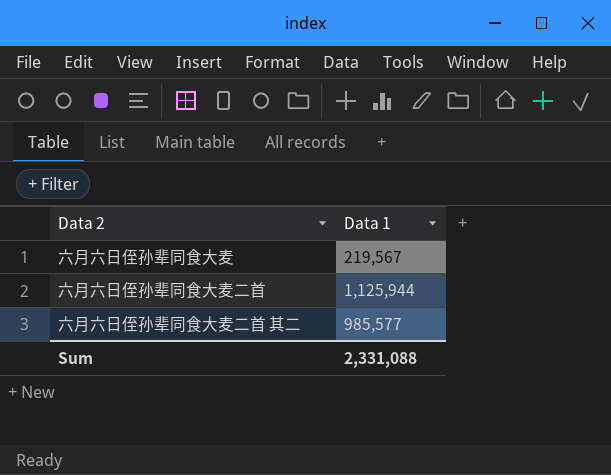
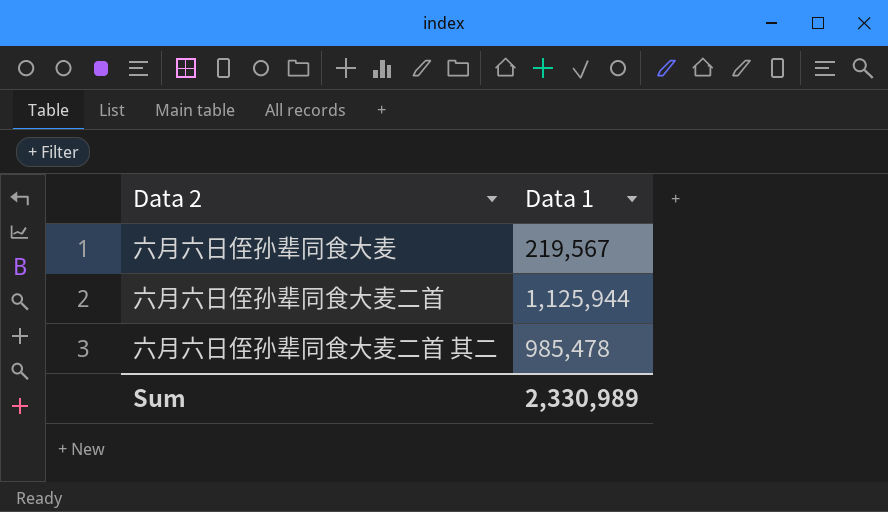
六月六日侄孙辈同食大麦二首 其二 | Data 1: 985,577 -> 985,478
Sum | Data 1: 2,331,088 -> 2,330,989

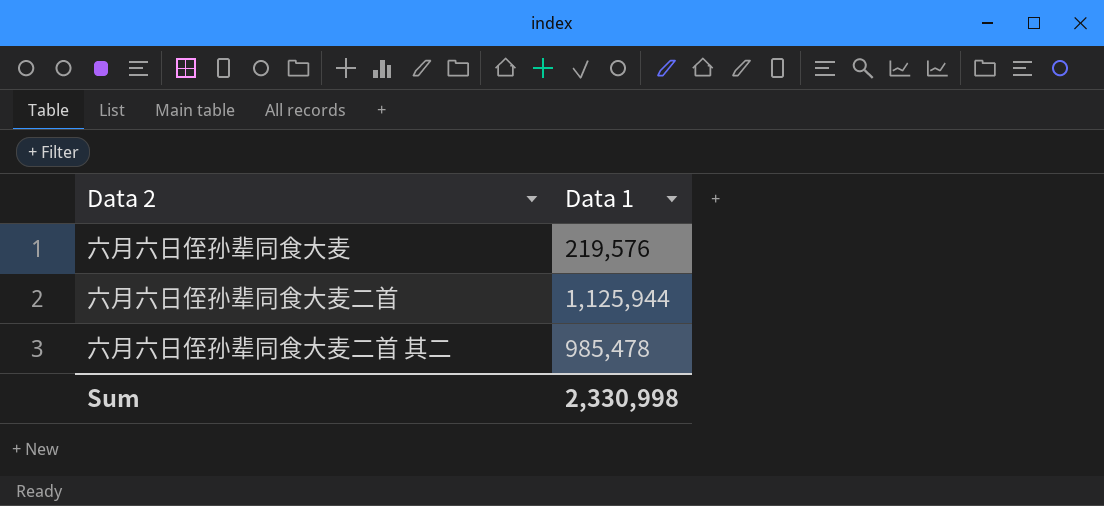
六月六日侄孙辈同食大麦 | Data 1: 219,567 -> 219,576
Sum | Data 1: 2,330,989 -> 2,330,998

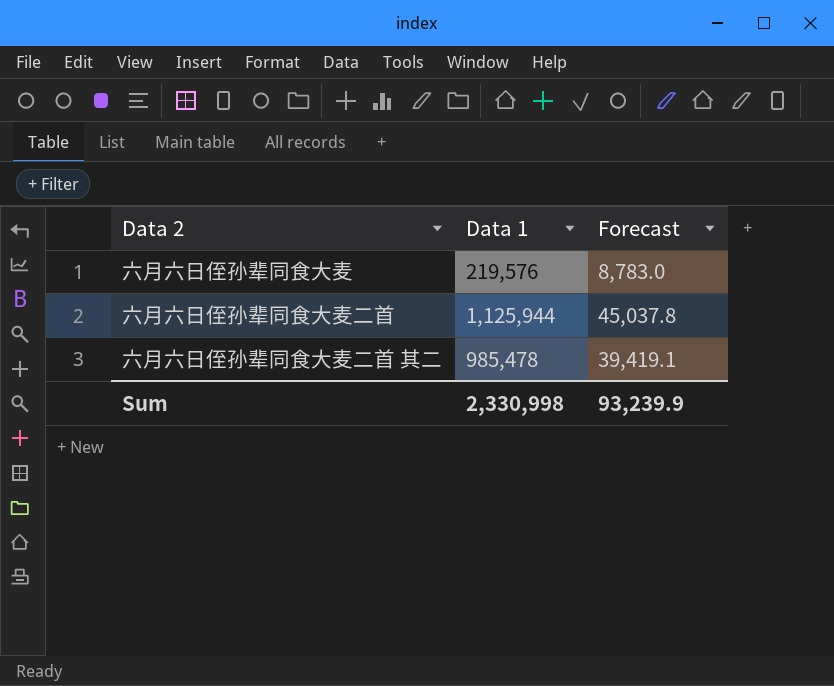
column Forecast | formula: none -> [Data 1] * 0.04

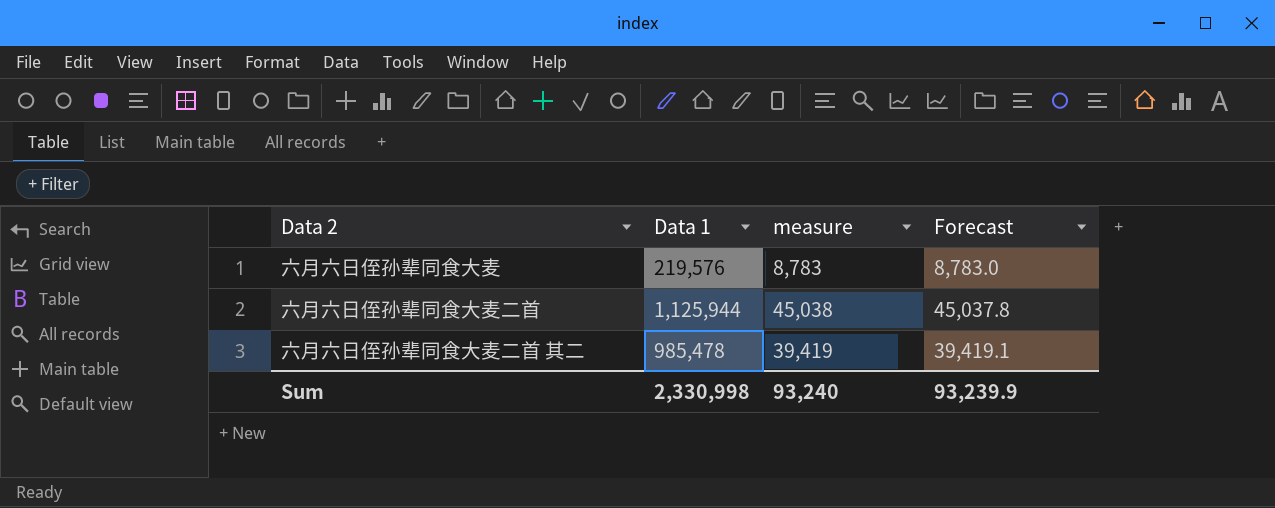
column measure | formula: none -> [Data 1] * 0.04

